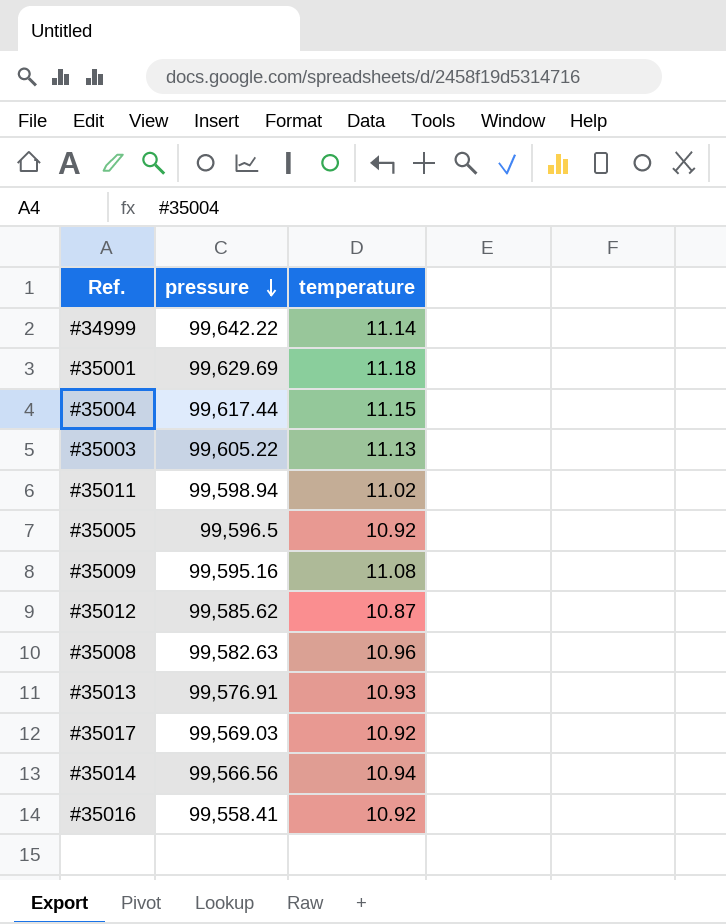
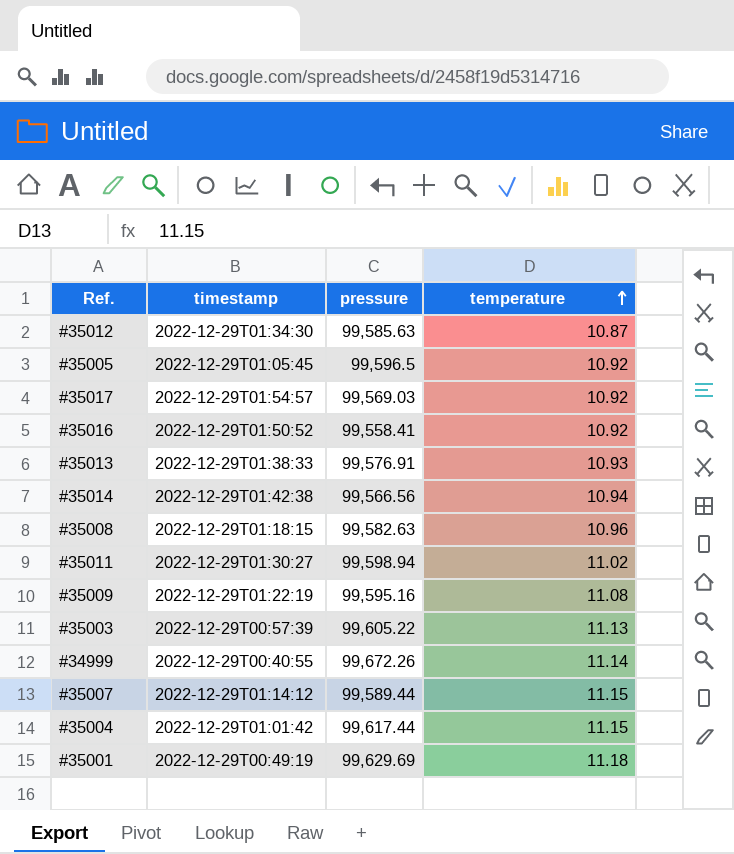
row order: pressure descending -> temperature ascending
column timestamp | position: none -> 2
#35012 | pressure: 99,585.62 -> 99,585.63
#34999 | pressure: 99,642.22 -> 99,672.26
row #35007: none -> 2022-12-29T01:14:12 | 99,589.44 | 11.15

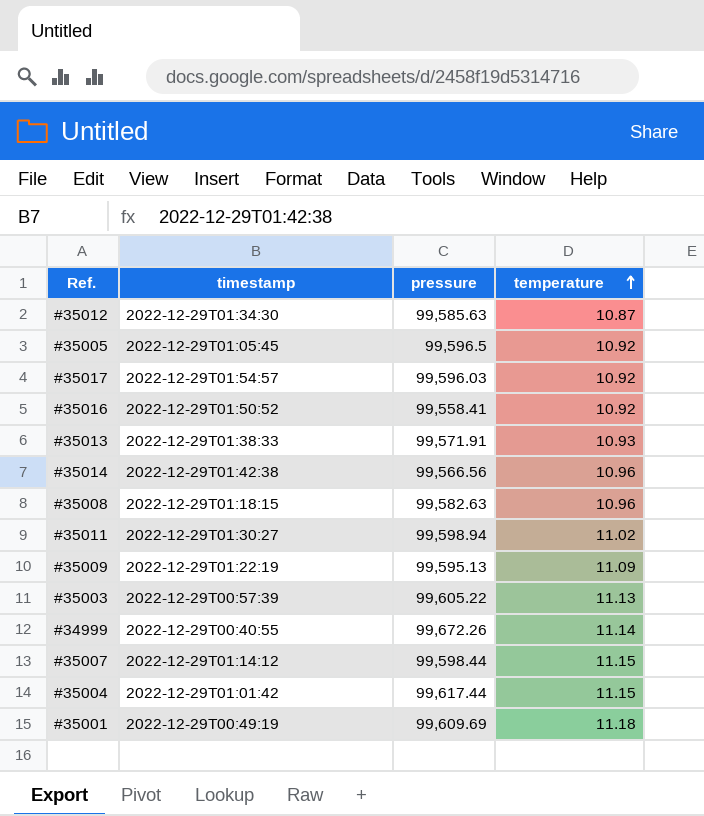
#35017 | pressure: 99,569.03 -> 99,596.03
#35013 | pressure: 99,576.91 -> 99,571.91
#35014 | temperature: 10.94 -> 10.96
#35009 | pressure: 99,595.16 -> 99,595.13
#35009 | temperature: 11.08 -> 11.09
#35007 | pressure: 99,589.44 -> 99,598.44
#35001 | pressure: 99,629.69 -> 99,609.69

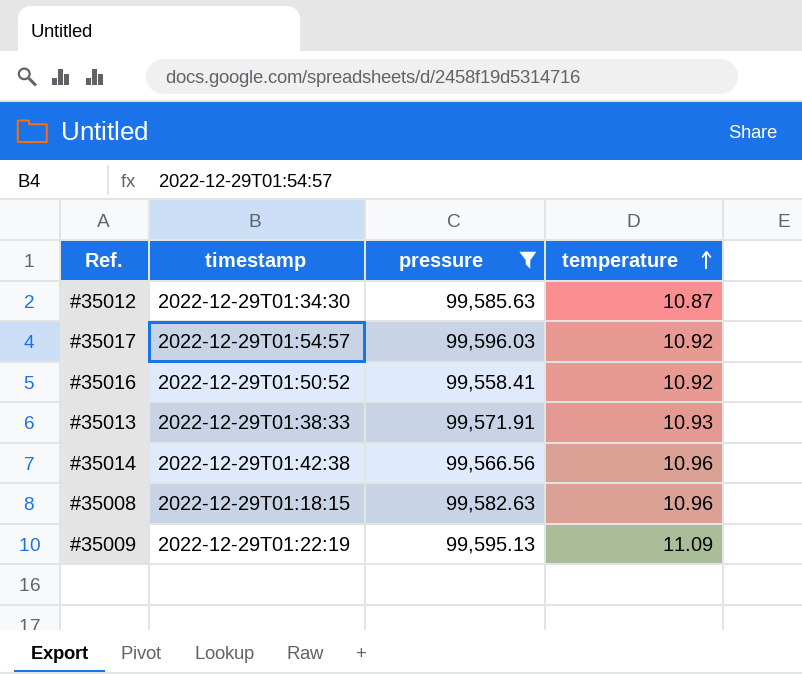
filter: none -> pressure <= 99,596.03

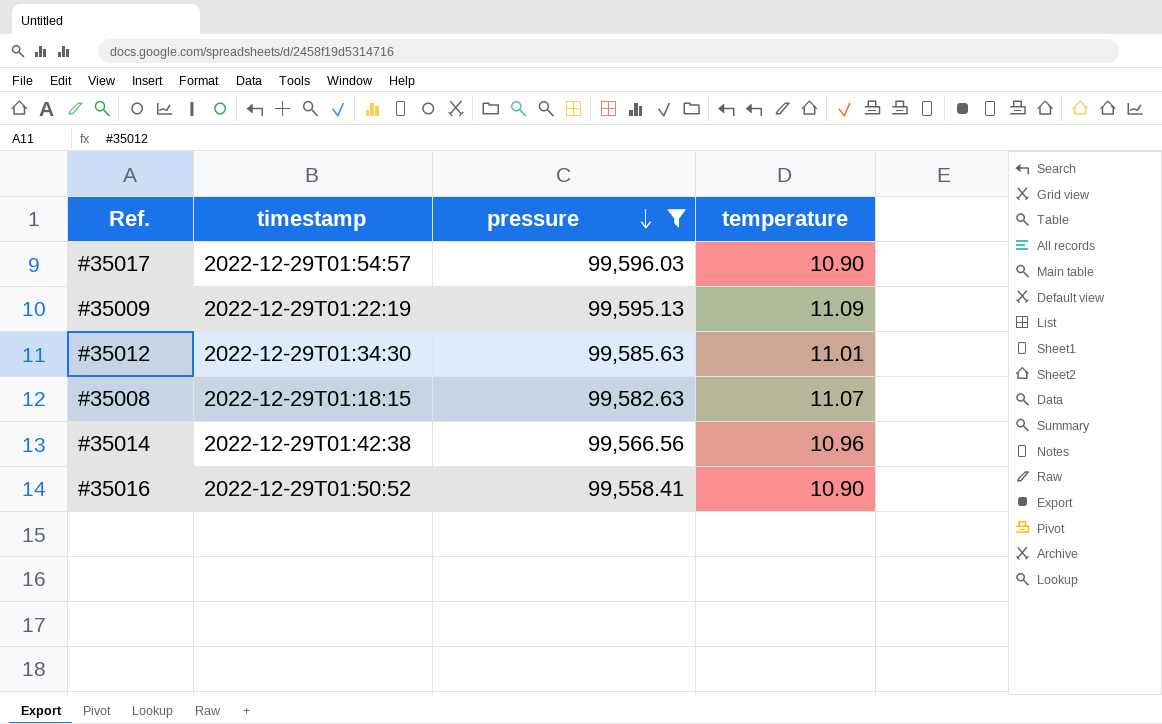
row order: temperature ascending -> pressure descending
row #35013: 2022-12-29T01:38:33 | 99,571.91 | 10.93 -> none
#35017 | temperature: 10.92 -> 10.90
#35012 | temperature: 10.87 -> 11.01
#35008 | temperature: 10.96 -> 11.07
#35016 | temperature: 10.92 -> 10.90

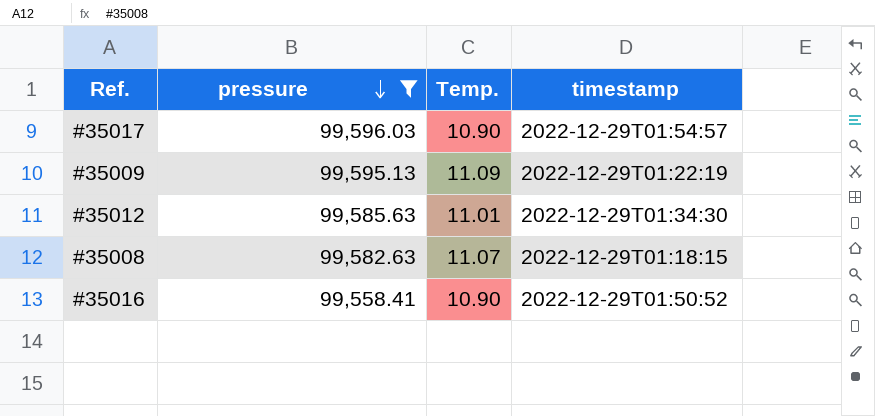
column name: temperature -> Temp.
column timestamp | position: 2 -> 4
row #35014: 2022-12-29T01:42:38 | 99,566.56 | 10.96 -> none

